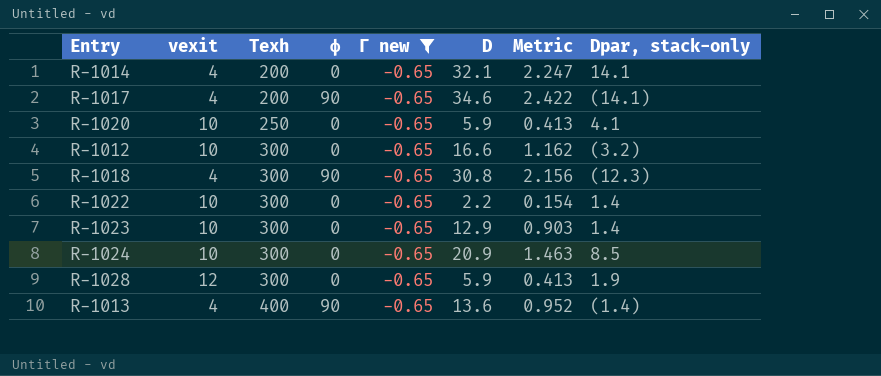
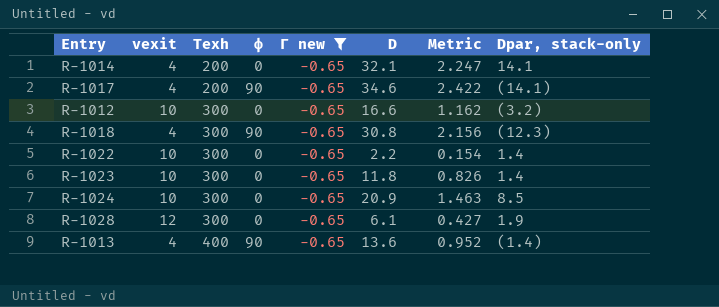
row R-1020: 10 | 250 | 0 | -0.65 | 5.9 | 0.413 | 4.1 -> none
R-1023 | D: 12.9 -> 11.8
R-1023 | Metric: 0.903 -> 0.826
R-1028 | D: 5.9 -> 6.1
R-1028 | Metric: 0.413 -> 0.427

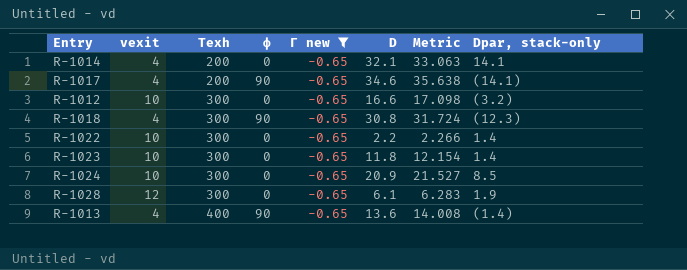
column Metric | formula: [D] * 0.07 -> [D] * 1.03

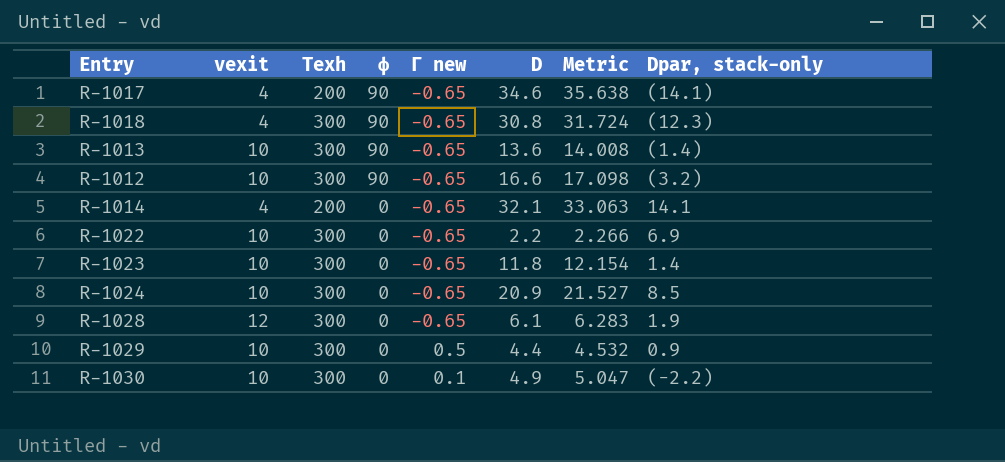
filter: Γ new = -0.65 -> none
row order: Texh ascending -> ϕ descending
R-1013 | vexit: 4 -> 10
R-1013 | Texh: 400 -> 300
R-1012 | ϕ: 0 -> 90
R-1022 | Dpar, stack-only: 1.4 -> 6.9

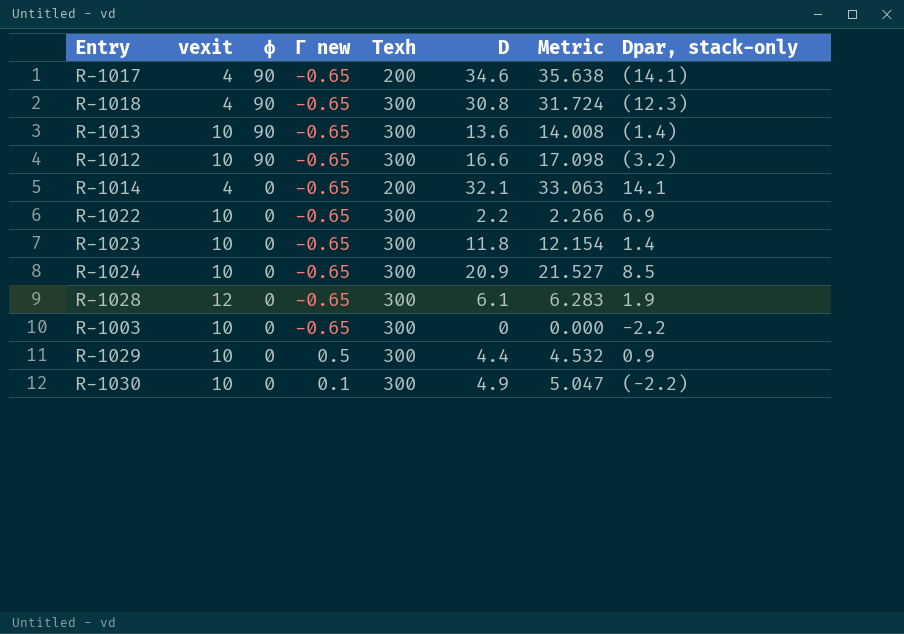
column Texh | position: 3 -> 5
row R-1003: none -> 10 | 0 | -0.65 | 300 | 0 | 0.000 | −2.2

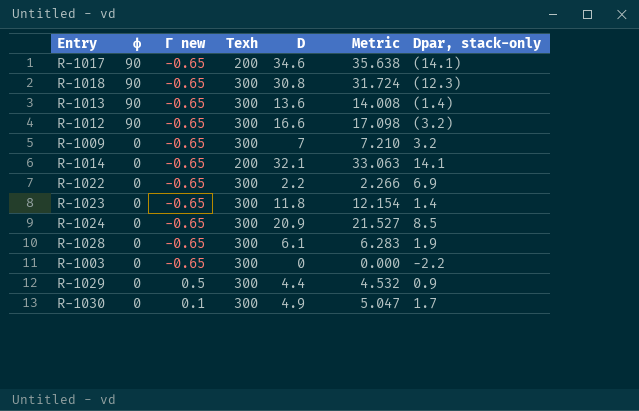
column vexit | position: 2 -> none
row R-1009: none -> 0 | -0.65 | 300 | 7 | 7.210 | 3.2
R-1030 | Dpar, stack-only: (−2.2) -> 1.7

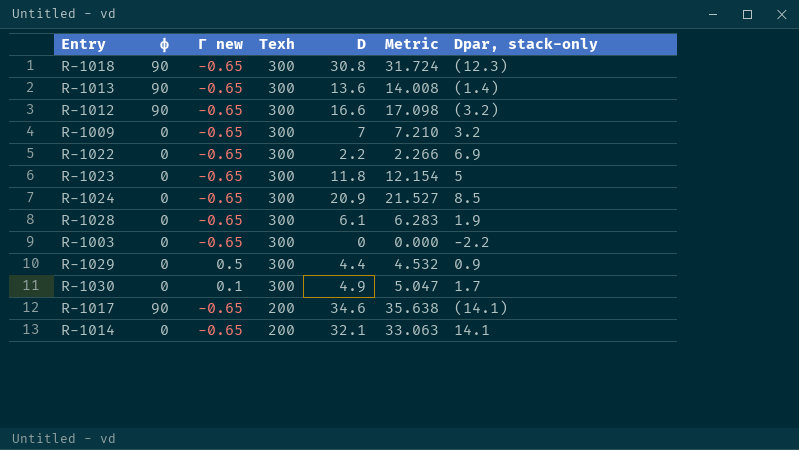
row order: ϕ descending -> Texh descending
R-1023 | Dpar, stack-only: 1.4 -> 5

